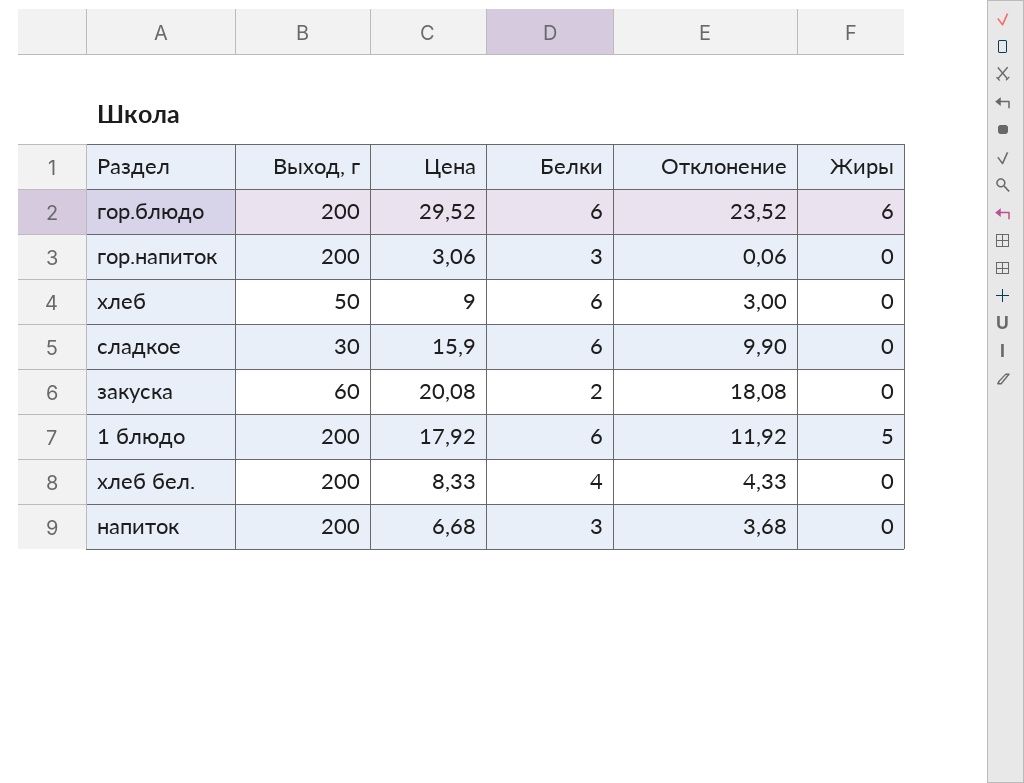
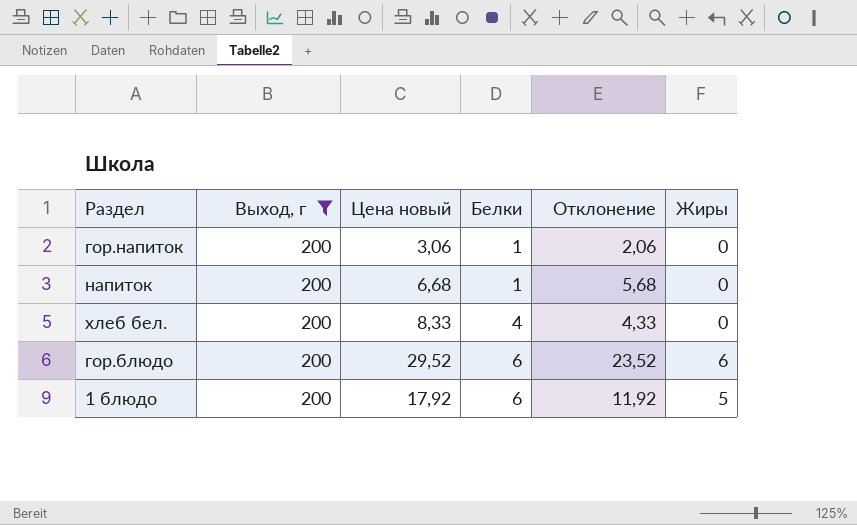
filter: none -> Выход, г = 200
row order: none -> Белки ascending
column name: Цена -> Цена новый
гор.напиток | Белки: 3 -> 1
гор.напиток | Отклонение: 0,06 -> 2,06
напиток | Белки: 3 -> 1
напиток | Отклонение: 3,68 -> 5,68

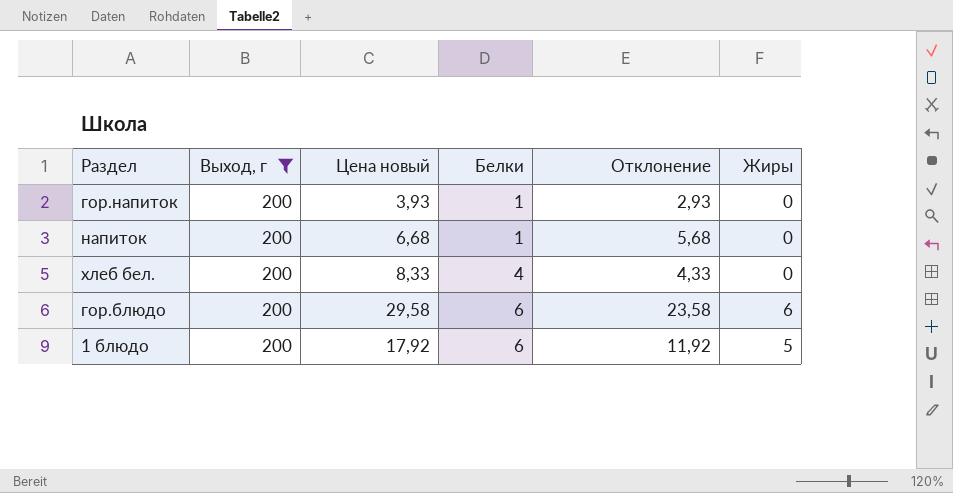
гор.напиток | Цена новый: 3,06 -> 3,93
гор.напиток | Отклонение: 2,06 -> 2,93
гор.блюдо | Цена новый: 29,52 -> 29,58
гор.блюдо | Отклонение: 23,52 -> 23,58

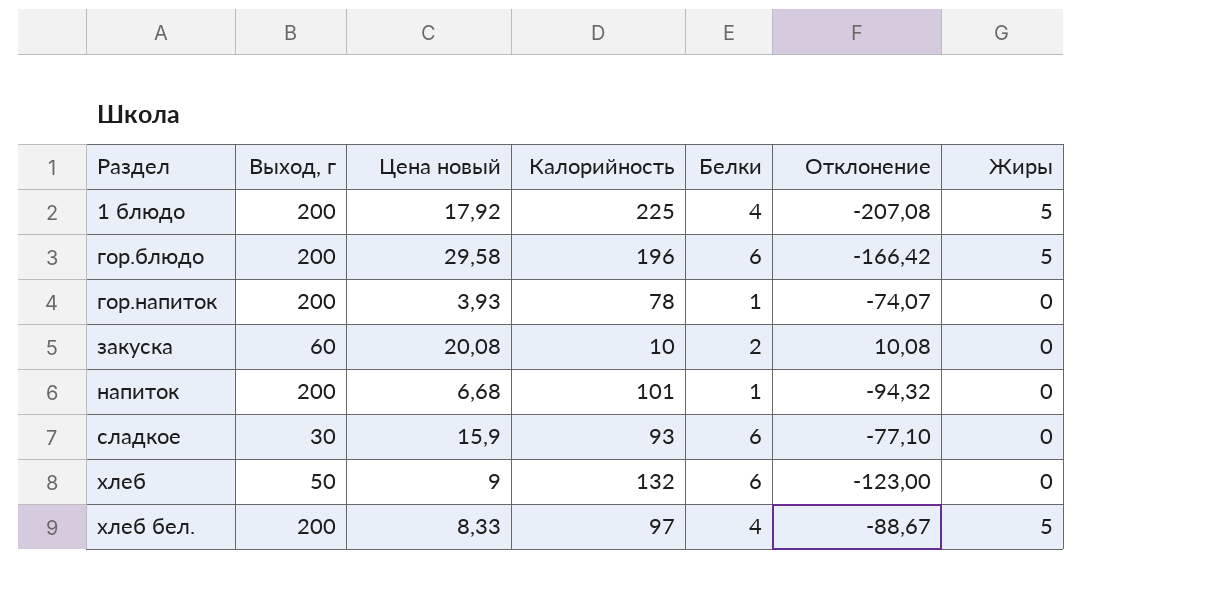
filter: Выход, г = 200 -> none
row order: Белки ascending -> Раздел ascending
column Калорийность | position: none -> 4
column Отклонение | formula: [Цена новый] - [Белки] -> [Цена новый] - [Калорийность]
1 блюдо | Белки: 6 -> 4
гор.блюдо | Жиры: 6 -> 5
хлеб бел. | Жиры: 0 -> 5

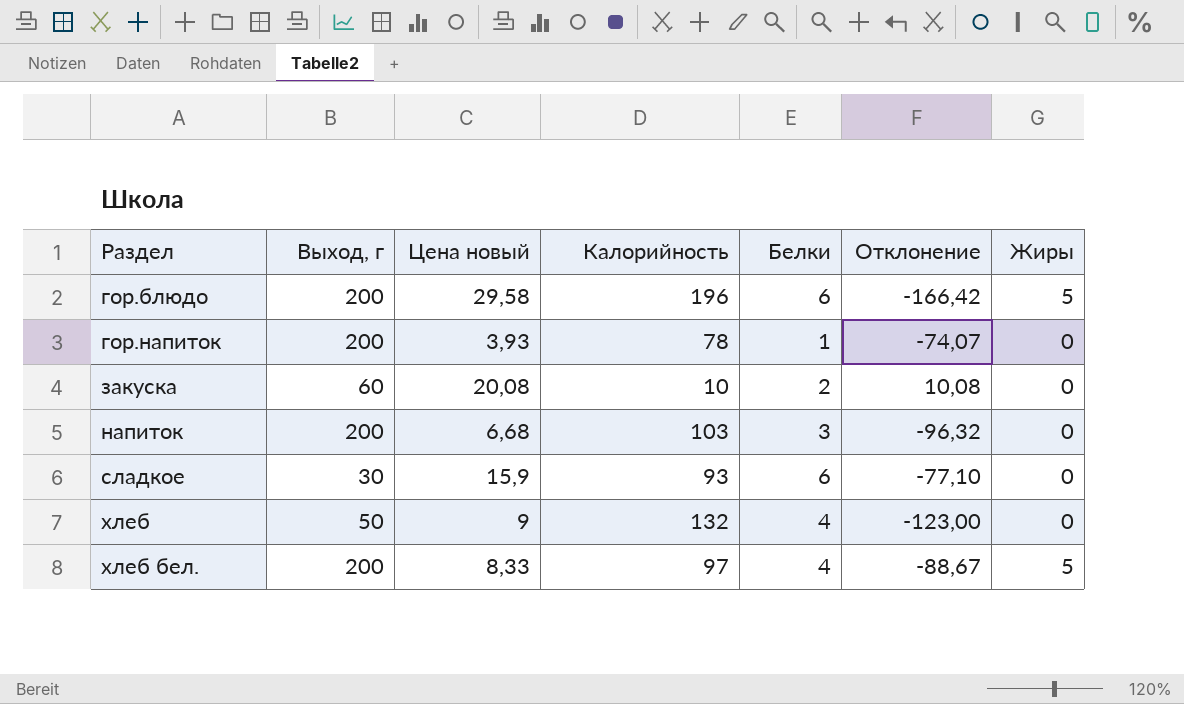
row 1 блюдо: 200 | 17,92 | 225 | 4 | -207,08 | 5 -> none
напиток | Калорийность: 101 -> 103
напиток | Белки: 1 -> 3
напиток | Отклонение: -94,32 -> -96,32
хлеб | Белки: 6 -> 4

